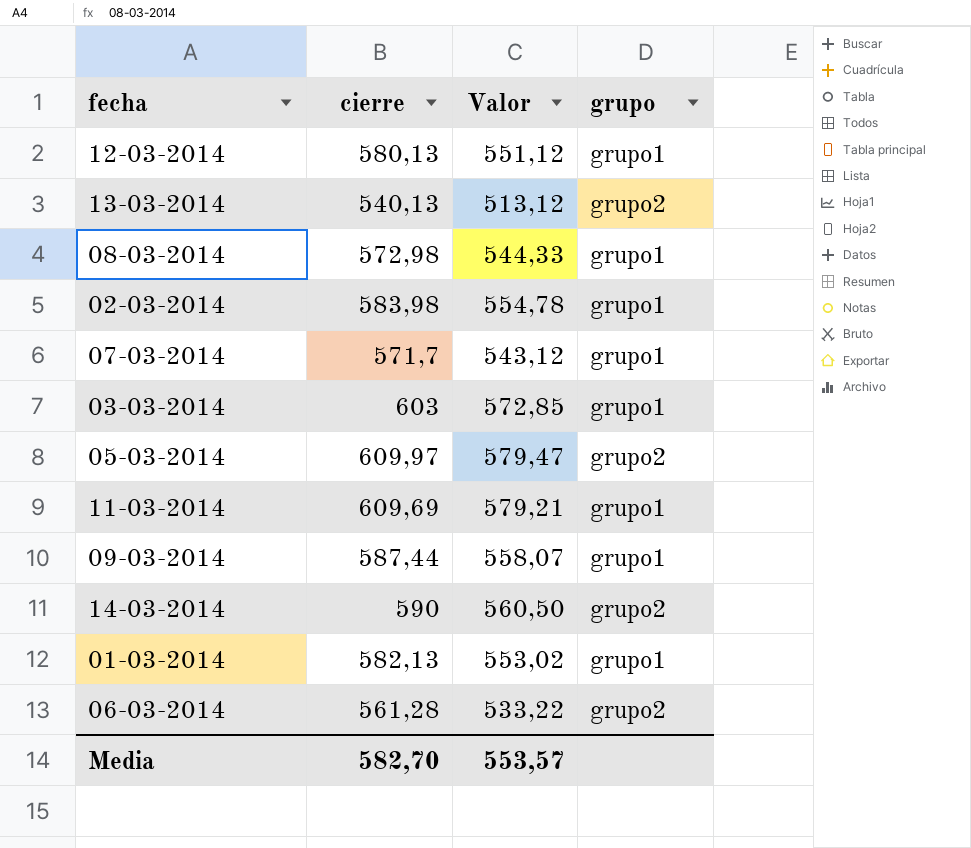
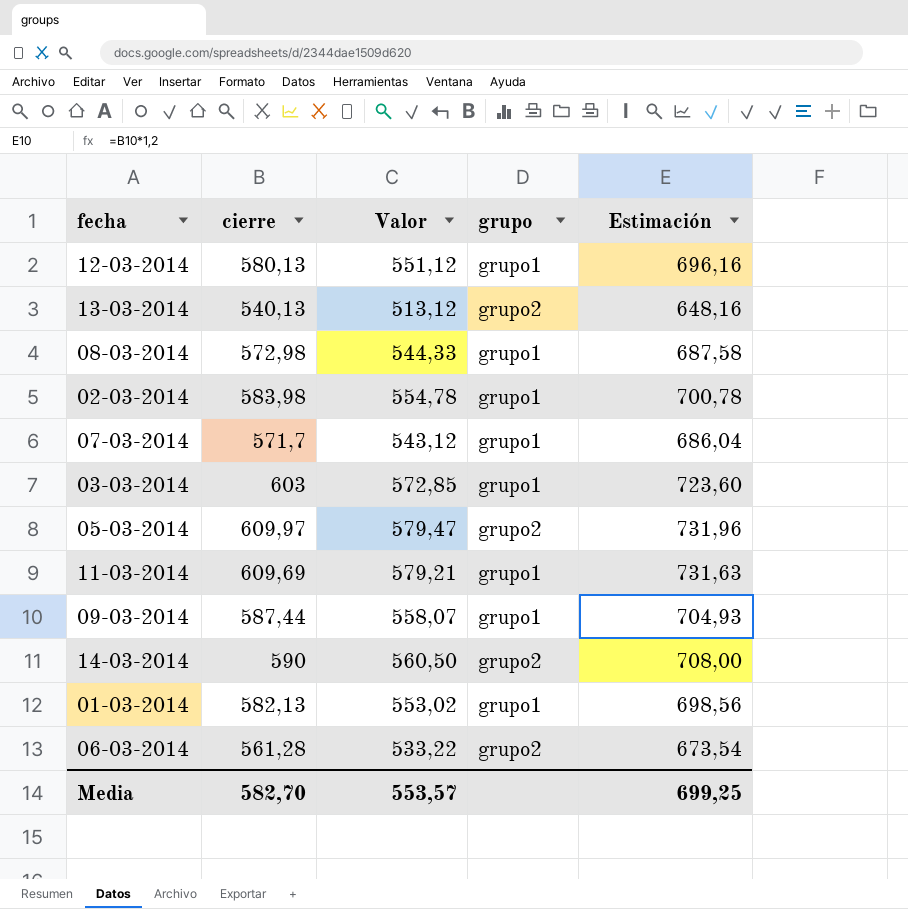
column Estimación | formula: none -> [cierre] * 1,2

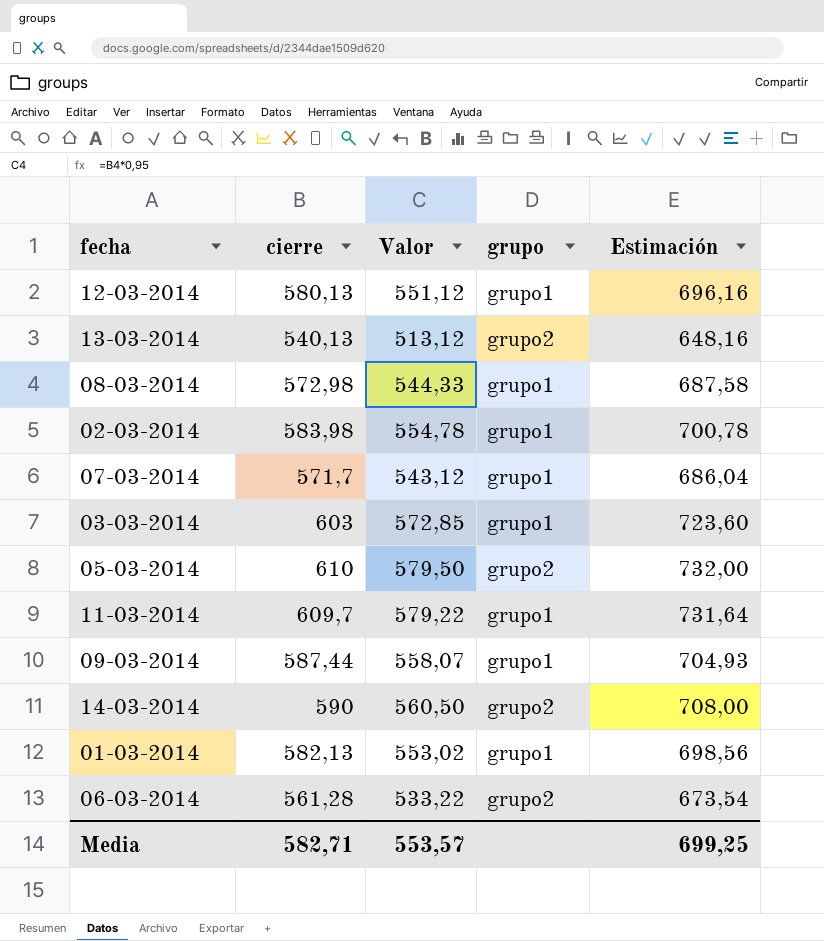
05-03-2014 | cierre: 609,97 -> 610
05-03-2014 | Valor: 579,47 -> 579,50
05-03-2014 | Estimación: 731,96 -> 732,00
11-03-2014 | cierre: 609,69 -> 609,7
11-03-2014 | Valor: 579,21 -> 579,22
11-03-2014 | Estimación: 731,63 -> 731,64
Media | cierre: 582,70 -> 582,71

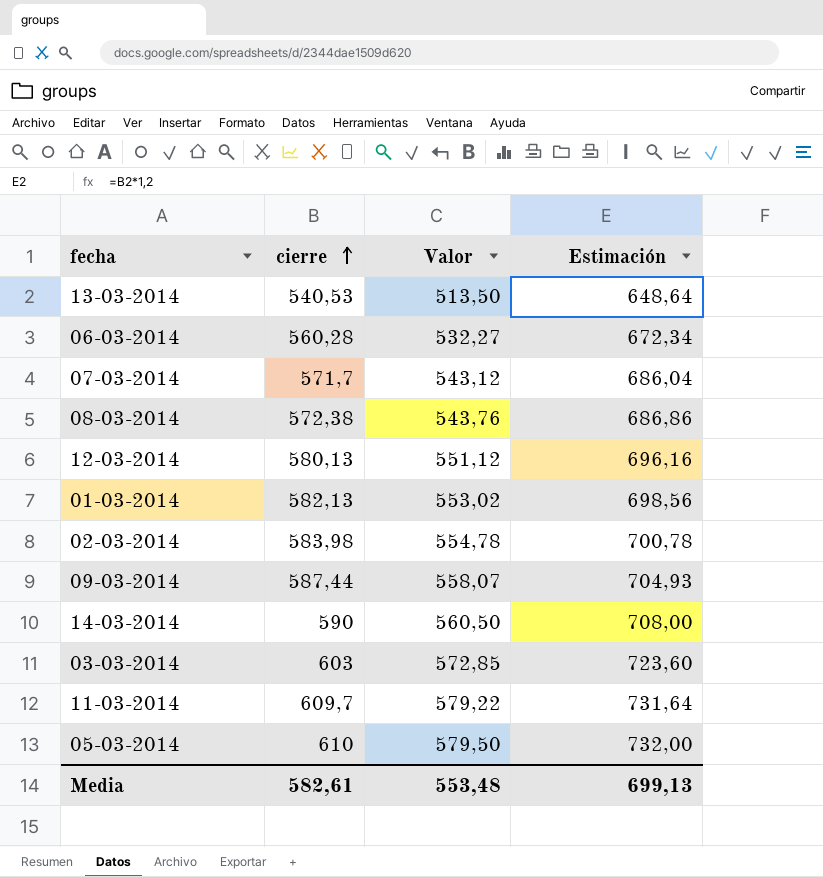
row order: none -> cierre ascending
column grupo | position: 4 -> none
13-03-2014 | cierre: 540,13 -> 540,53
13-03-2014 | Valor: 513,12 -> 513,50
13-03-2014 | Estimación: 648,16 -> 648,64
06-03-2014 | cierre: 561,28 -> 560,28
06-03-2014 | Valor: 533,22 -> 532,27
06-03-2014 | Estimación: 673,54 -> 672,34
08-03-2014 | cierre: 572,98 -> 572,38
08-03-2014 | Valor: 544,33 -> 543,76
08-03-2014 | Estimación: 687,58 -> 686,86
Media | cierre: 582,71 -> 582,61
Media | Valor: 553,57 -> 553,48
Media | Estimación: 699,25 -> 699,13

